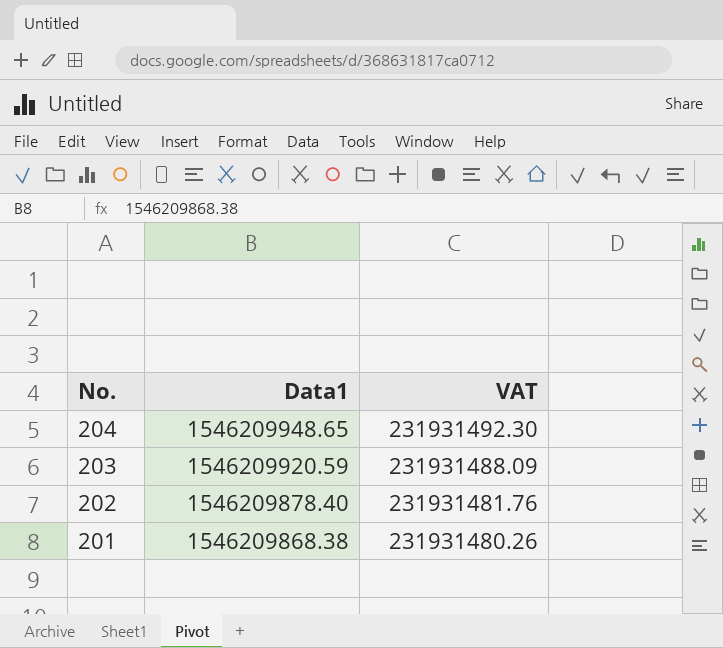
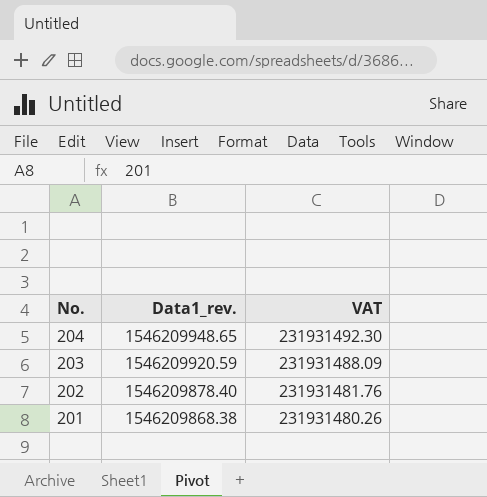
column name: Data1 -> Data1_rev.

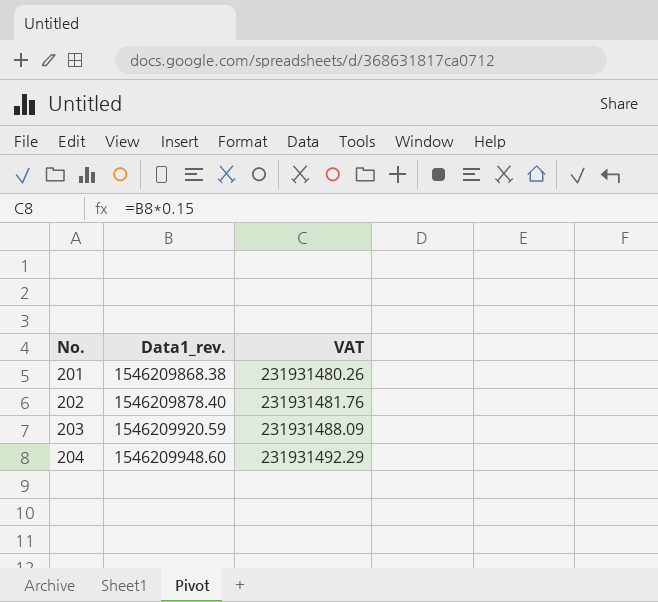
row order: No. descending -> No. ascending
204 | Data1_rev.: 1546209948.65 -> 1546209948.60
204 | VAT: 231931492.30 -> 231931492.29

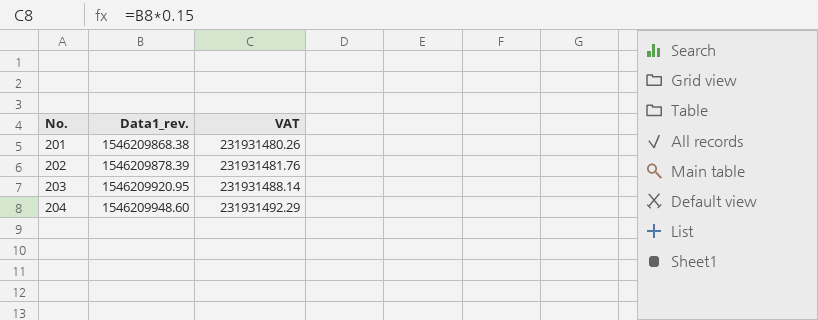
202 | Data1_rev.: 1546209878.40 -> 1546209878.39
203 | Data1_rev.: 1546209920.59 -> 1546209920.95
203 | VAT: 231931488.09 -> 231931488.14

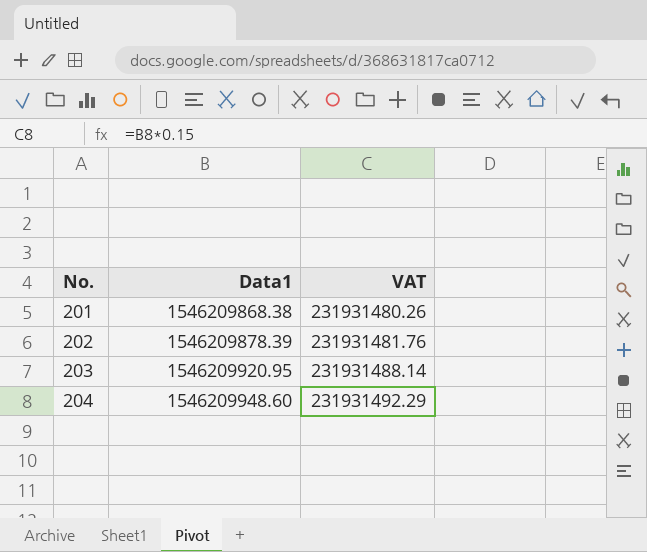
column name: Data1_rev. -> Data1

